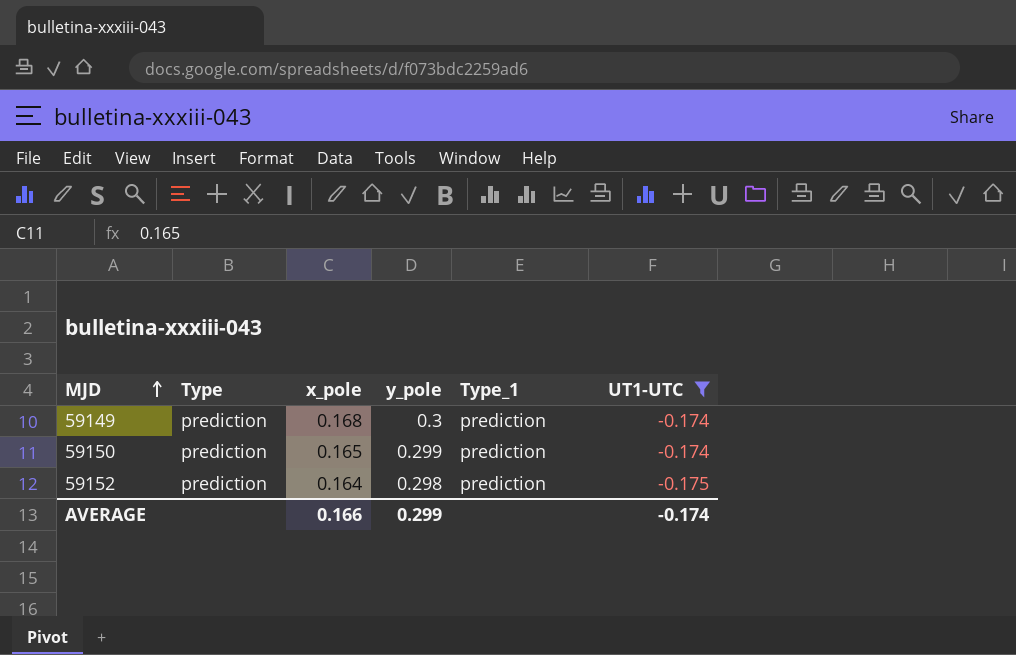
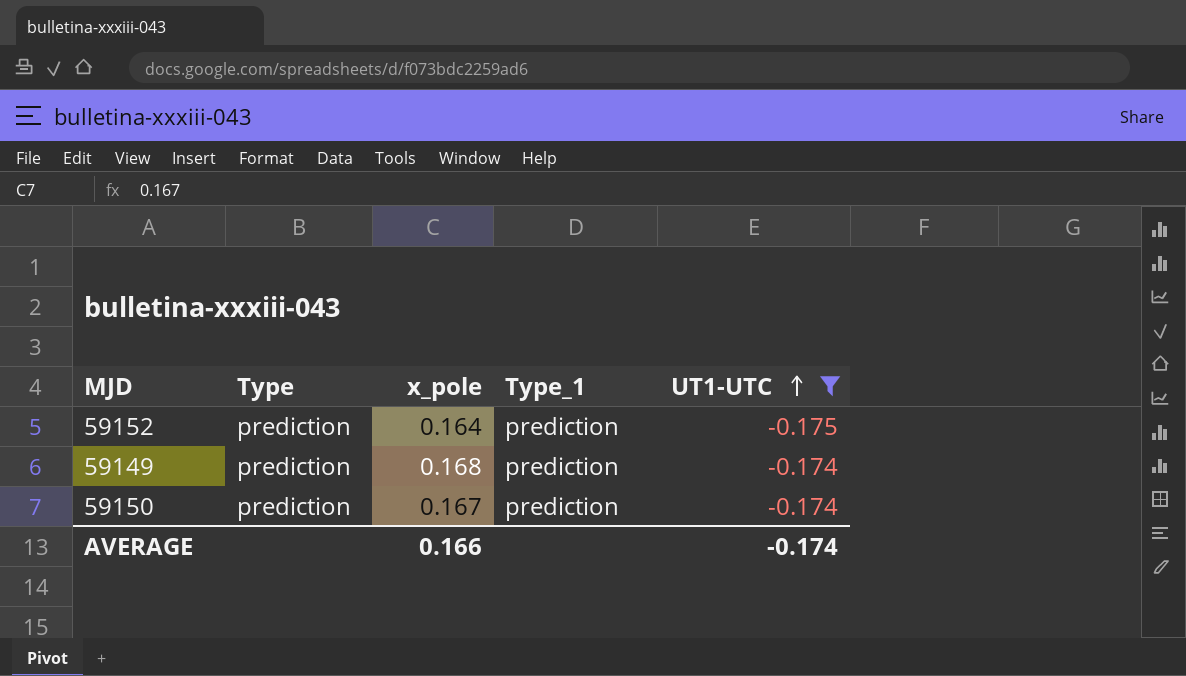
row order: MJD ascending -> UT1-UTC ascending
column y_pole | position: 4 -> none
59150 | x_pole: 0.165 -> 0.167

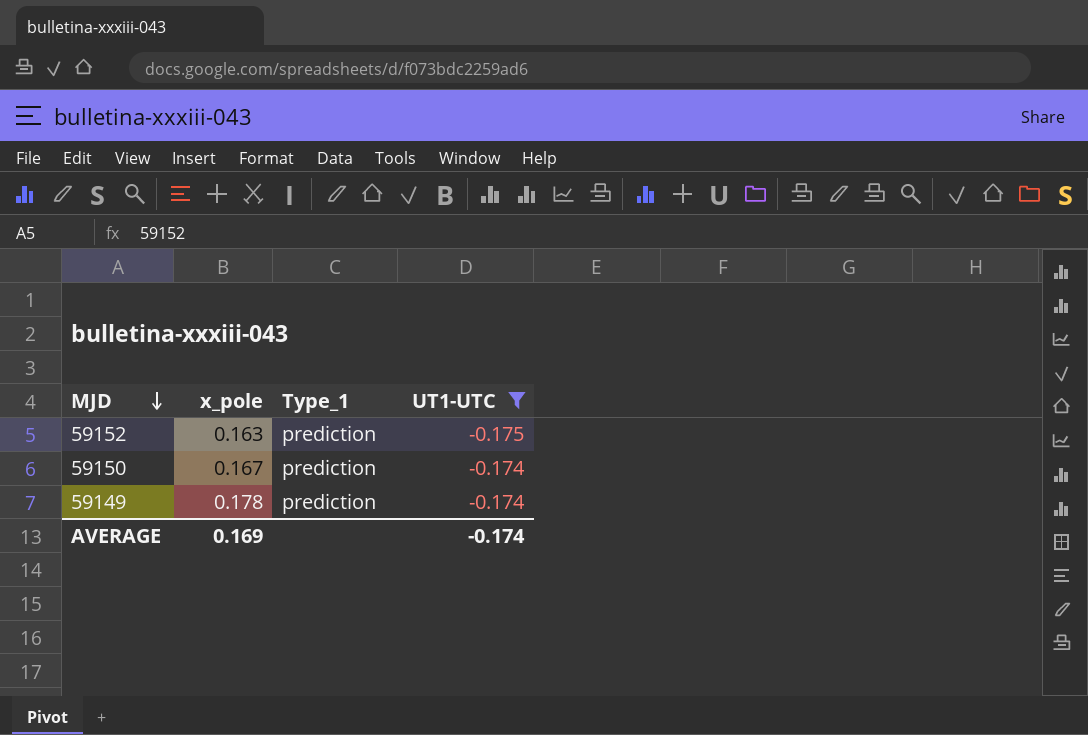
row order: UT1-UTC ascending -> MJD descending
column Type | position: 2 -> none
59152 | x_pole: 0.164 -> 0.163
59149 | x_pole: 0.168 -> 0.178
AVERAGE | x_pole: 0.166 -> 0.169

